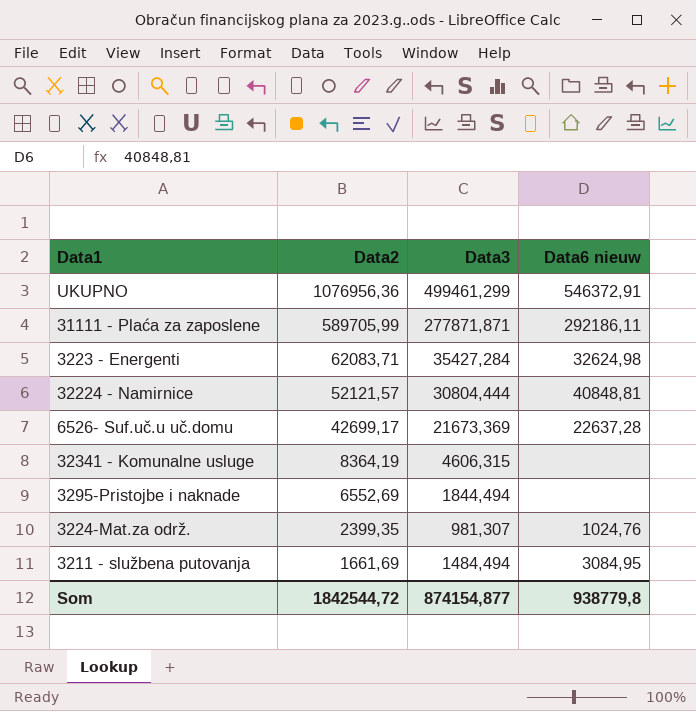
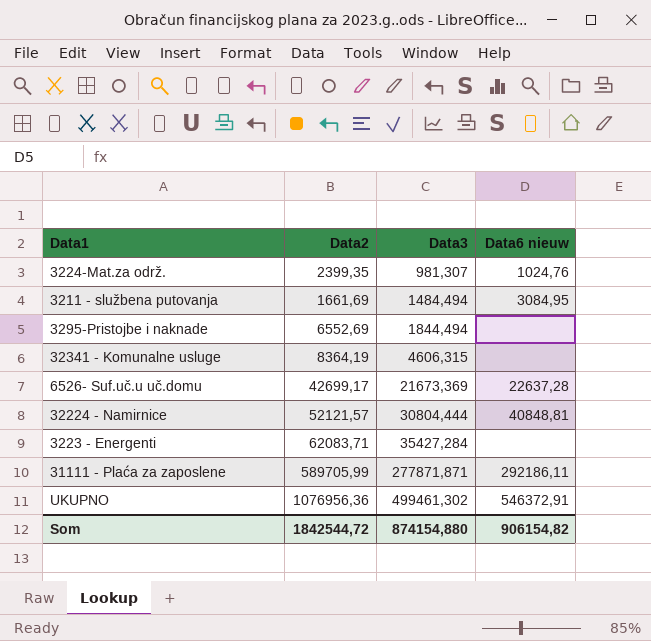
row order: Data2 descending -> Data3 ascending
3223 - Energenti | Data6 nieuw: 32624,98 -> none
UKUPNO | Data3: 499461,299 -> 499461,302
Som | Data3: 874154,877 -> 874154,880
Som | Data6 nieuw: 938779,8 -> 906154,82

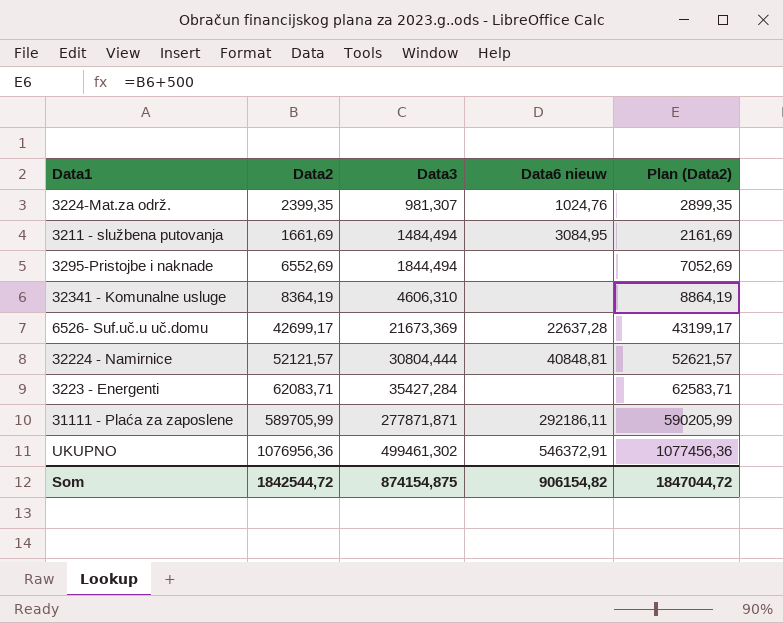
column Plan (Data2) | formula: none -> [Data2] + 500
32341 - Komunalne usluge | Data3: 4606,315 -> 4606,310
Som | Data3: 874154,880 -> 874154,875

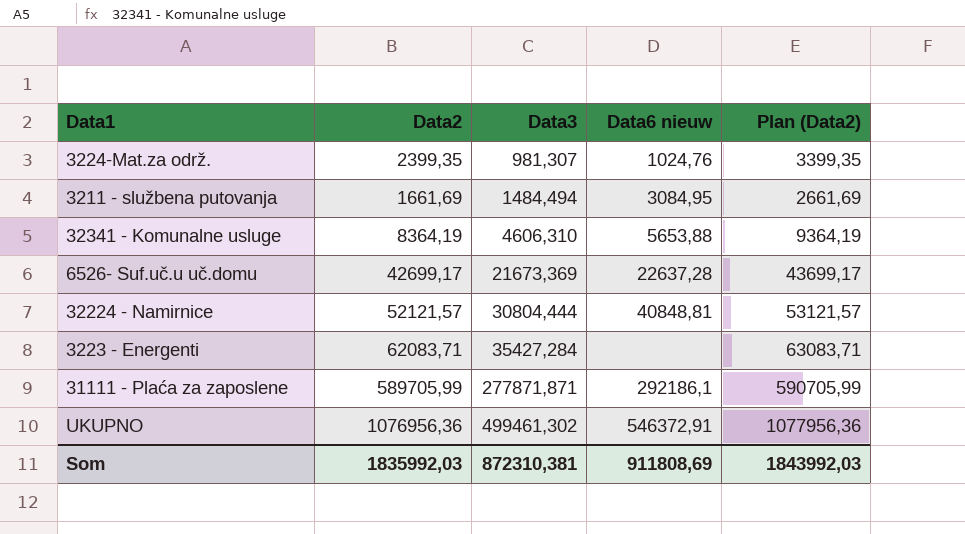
column Plan (Data2) | formula: [Data2] + 500 -> [Data2] + 1000
row 3295-Pristojbe i naknade: 6552,69 | 1844,494 | none | 7052,69 -> none
32341 - Komunalne usluge | Data6 nieuw: none -> 5653,88
31111 - Plaća za zaposlene | Data6 nieuw: 292186,11 -> 292186,1
Som | Data2: 1842544,72 -> 1835992,03
Som | Data3: 874154,875 -> 872310,381
Som | Data6 nieuw: 906154,82 -> 911808,69
Som | Plan (Data2): 1847044,72 -> 1843992,03

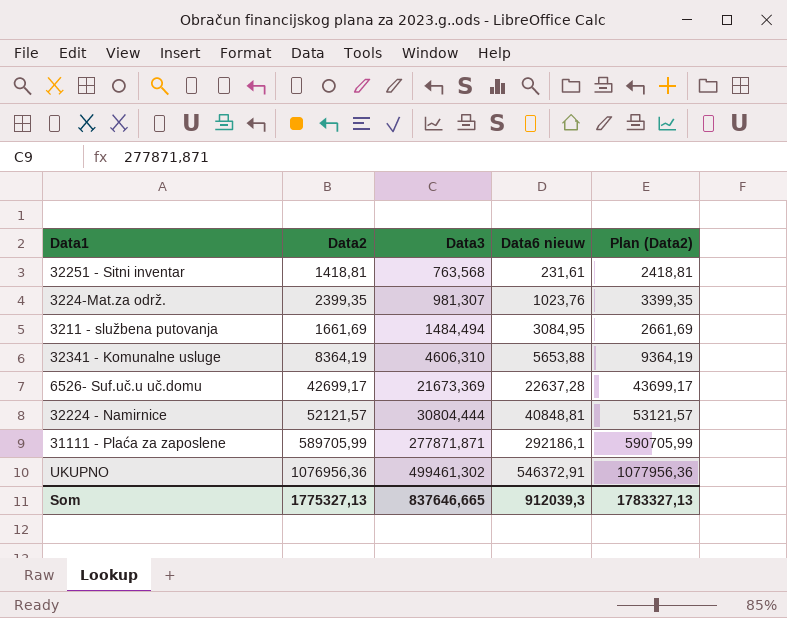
row 3223 - Energenti: 62083,71 | 35427,284 | none | 63083,71 -> none
row 32251 - Sitni inventar: none -> 1418,81 | 763,568 | 231,61 | 2418,81
3224-Mat.za održ. | Data6 nieuw: 1024,76 -> 1023,76
Som | Data2: 1835992,03 -> 1775327,13
Som | Data3: 872310,381 -> 837646,665
Som | Data6 nieuw: 911808,69 -> 912039,3
Som | Plan (Data2): 1843992,03 -> 1783327,13

